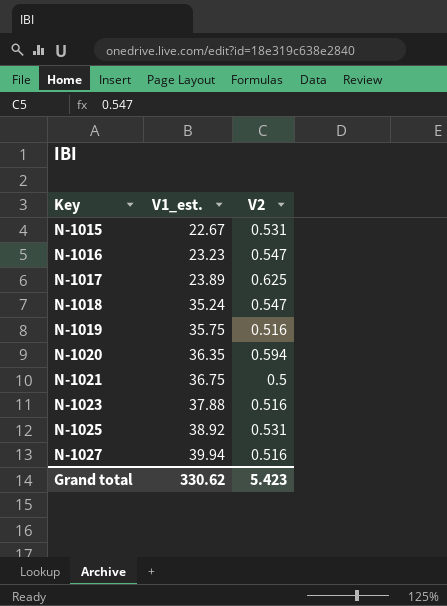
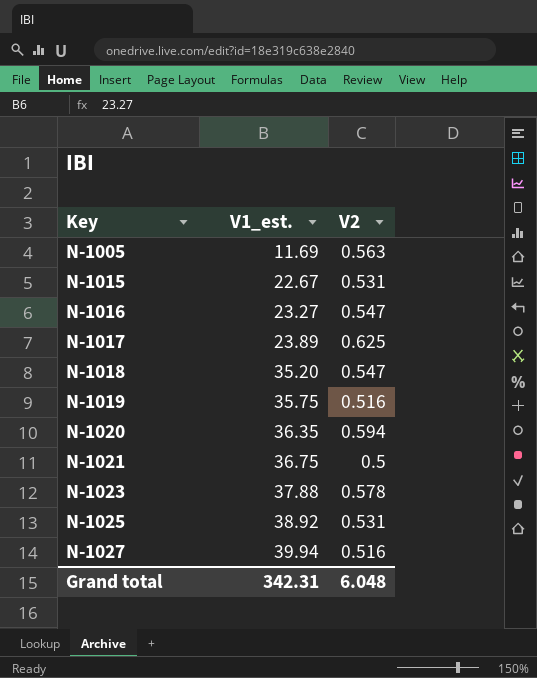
row N-1005: none -> 11.69 | 0.563
N-1016 | V1_est.: 23.23 -> 23.27
N-1018 | V1_est.: 35.24 -> 35.20
N-1023 | V2: 0.516 -> 0.578
Grand total | V1_est.: 330.62 -> 342.31
Grand total | V2: 5.423 -> 6.048

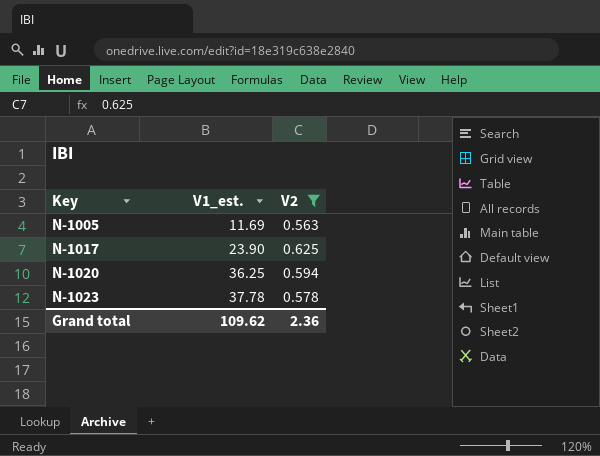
filter: none -> V2 >= 0.563
N-1017 | V1_est.: 23.89 -> 23.90
N-1020 | V1_est.: 36.35 -> 36.25
N-1023 | V1_est.: 37.88 -> 37.78
Grand total | V1_est.: 342.31 -> 109.62
Grand total | V2: 6.048 -> 2.36

